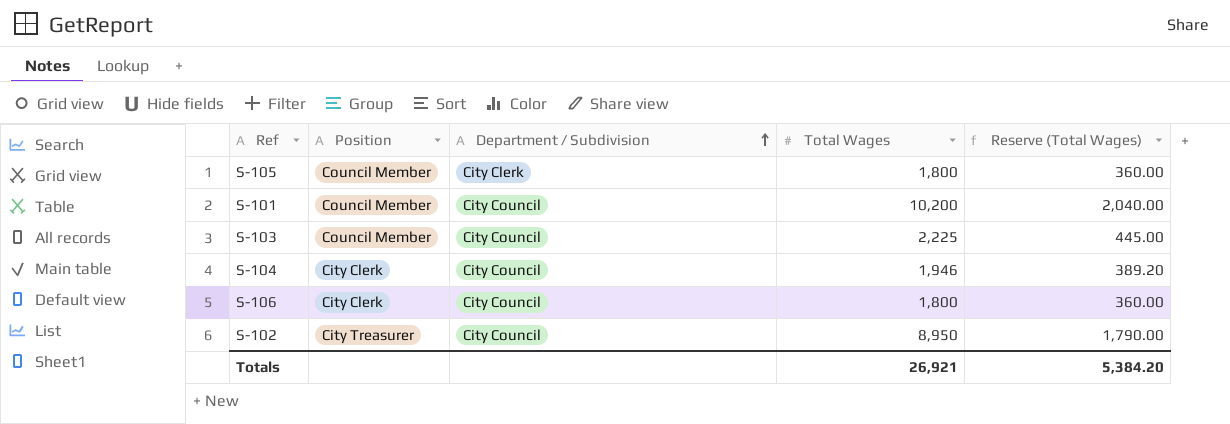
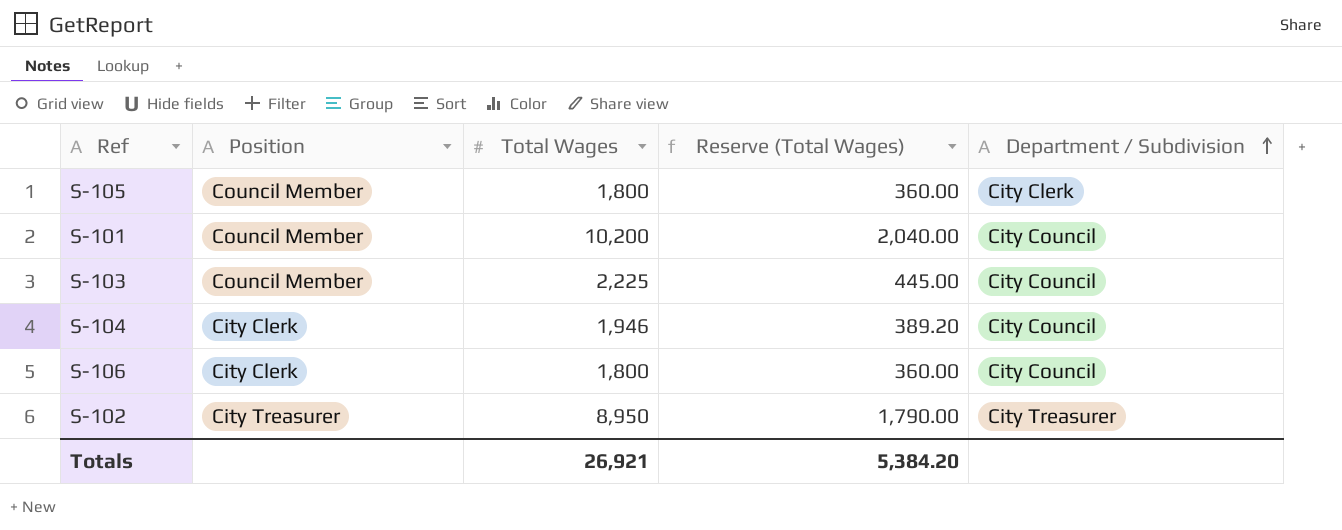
column Department / Subdivision | position: 3 -> 5
S-102 | Department / Subdivision: City Council -> City Treasurer

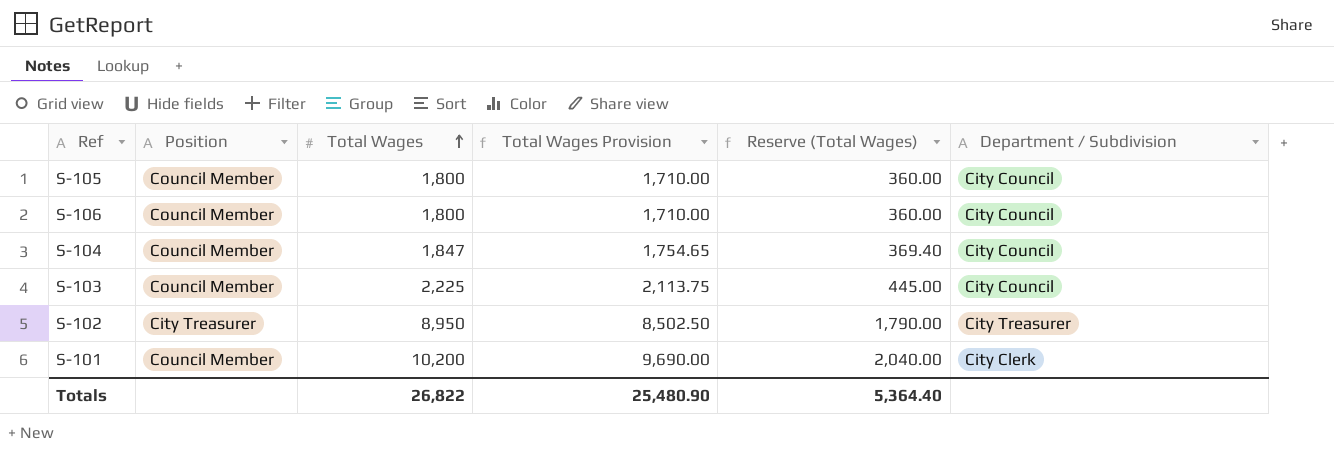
row order: Department / Subdivision ascending -> Total Wages ascending
column Total Wages Provision | formula: none -> [Total Wages] * 0.95
S-105 | Department / Subdivision: City Clerk -> City Council
S-106 | Position: City Clerk -> Council Member
S-104 | Position: City Clerk -> Council Member
S-104 | Total Wages: 1,946 -> 1,847
S-104 | Reserve (Total Wages): 389.20 -> 369.40
S-101 | Department / Subdivision: City Council -> City Clerk
Totals | Total Wages: 26,921 -> 26,822
Totals | Reserve (Total Wages): 5,384.20 -> 5,364.40

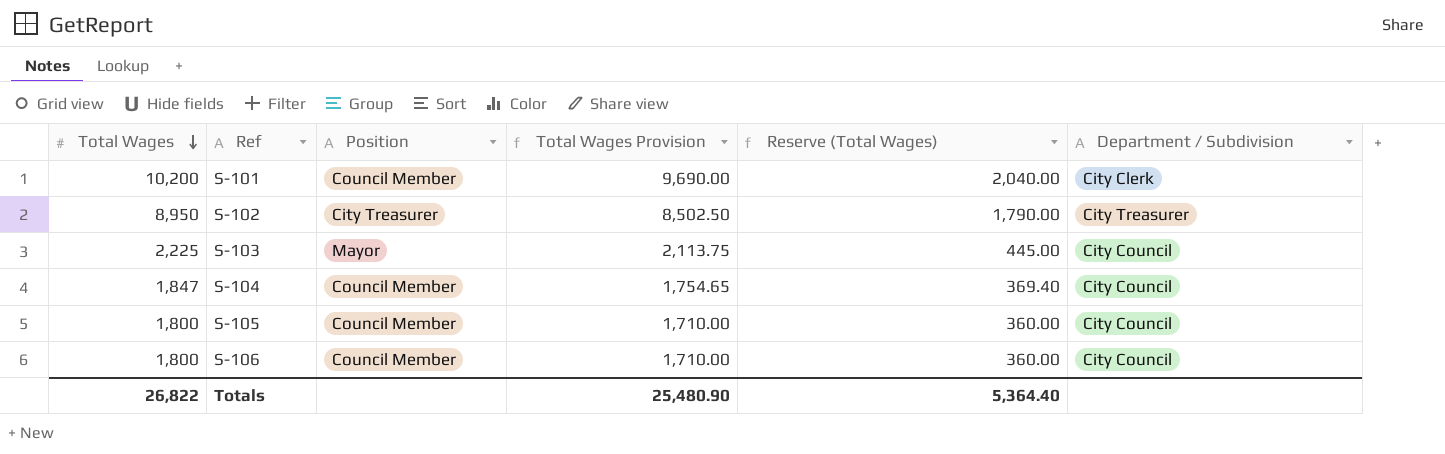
row order: Total Wages ascending -> Total Wages descending
column Total Wages | position: 3 -> 1
S-103 | Position: Council Member -> Mayor

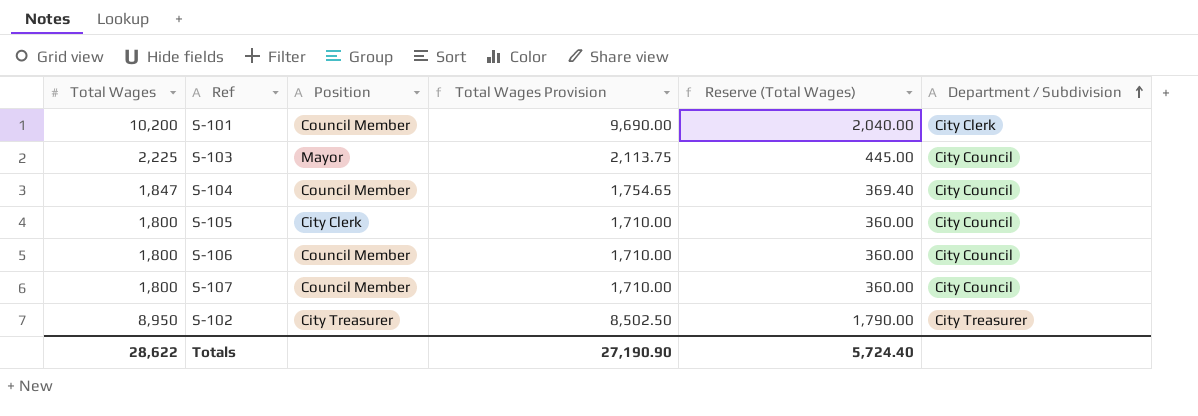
row order: Total Wages descending -> Department / Subdivision ascending
S-105 | Position: Council Member -> City Clerk
row S-107: none -> 1,800 | Council Member | 1,710.00 | 360.00 | City Council
Totals | Total Wages: 26,822 -> 28,622
Totals | Total Wages Provision: 25,480.90 -> 27,190.90
Totals | Reserve (Total Wages): 5,364.40 -> 5,724.40

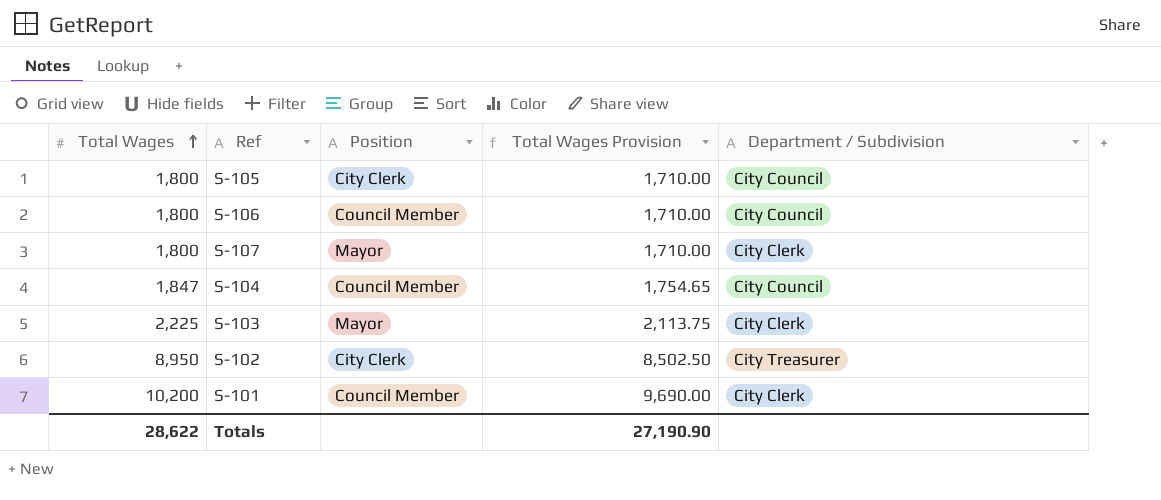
row order: Department / Subdivision ascending -> Total Wages ascending
column Reserve (Total Wages) | formula: [Total Wages] * 0.2 -> none
S-107 | Position: Council Member -> Mayor
S-107 | Department / Subdivision: City Council -> City Clerk
S-103 | Department / Subdivision: City Council -> City Clerk
S-102 | Position: City Treasurer -> City Clerk

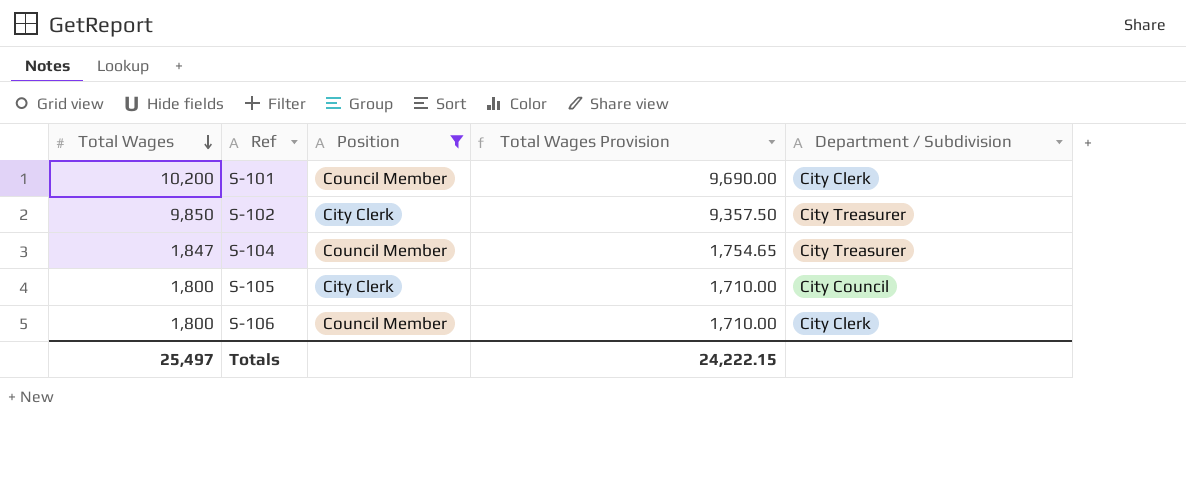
filter: none -> Position != Mayor
row order: Total Wages ascending -> Total Wages descending
S-102 | Total Wages: 8,950 -> 9,850
S-102 | Total Wages Provision: 8,502.50 -> 9,357.50
S-104 | Department / Subdivision: City Council -> City Treasurer
S-106 | Department / Subdivision: City Council -> City Clerk
Totals | Total Wages: 28,622 -> 25,497
Totals | Total Wages Provision: 27,190.90 -> 24,222.15

